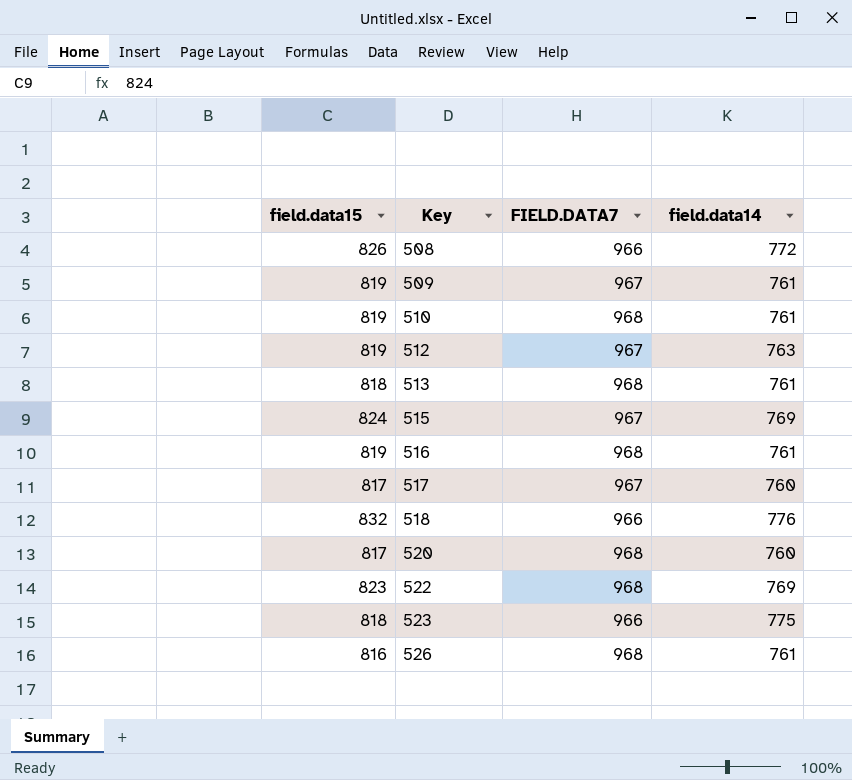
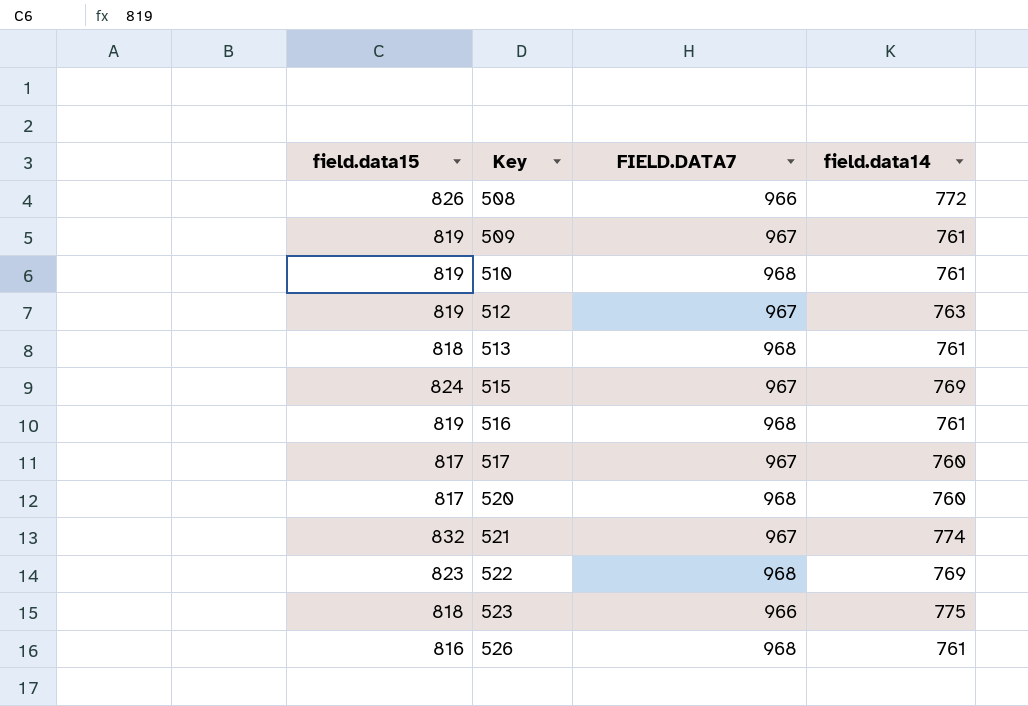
row 518: 832 | 966 | 776 -> none
row 521: none -> 832 | 967 | 774

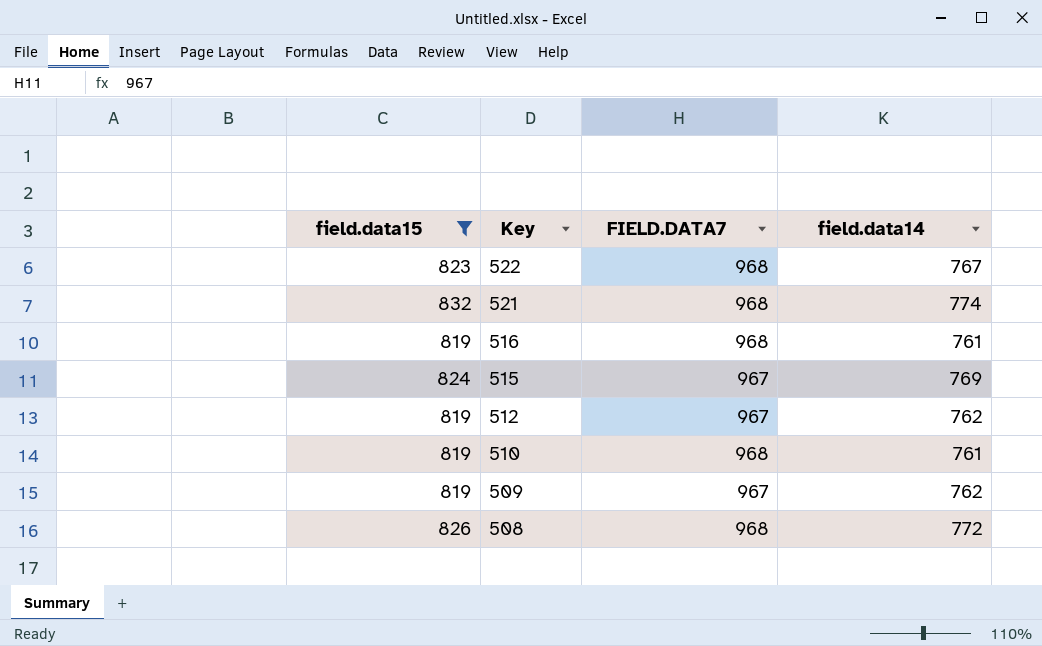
filter: none -> field.data15 >= 819
row order: Key ascending -> Key descending
522 | field.data14: 769 -> 767
521 | FIELD.DATA7: 967 -> 968
512 | field.data14: 763 -> 762
509 | field.data14: 761 -> 762
508 | FIELD.DATA7: 966 -> 968

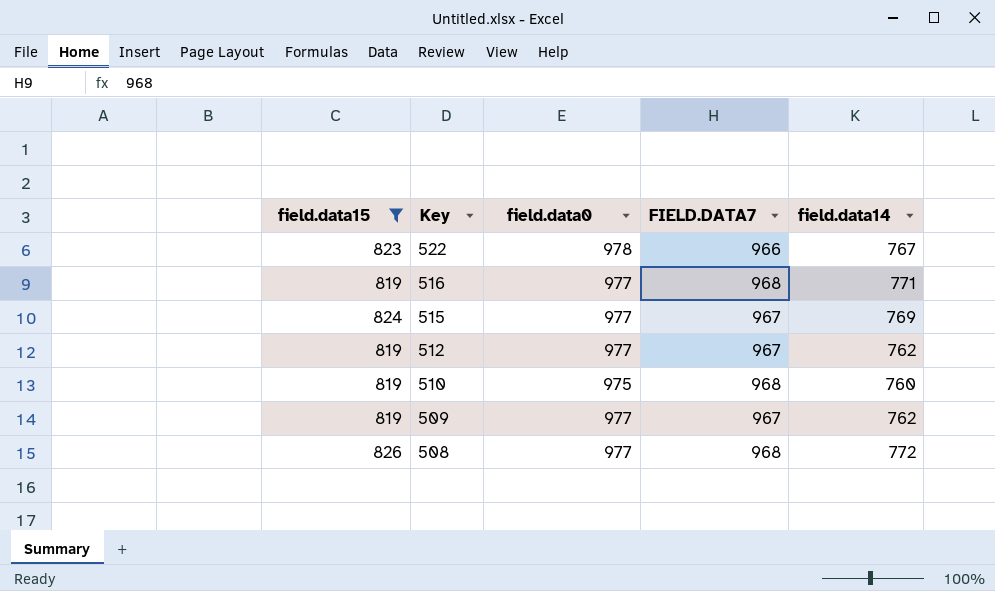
column field.data0 | position: none -> 3
row 521: 832 | 968 | 774 -> none
522 | FIELD.DATA7: 968 -> 966
516 | field.data14: 761 -> 771
510 | field.data14: 761 -> 760

